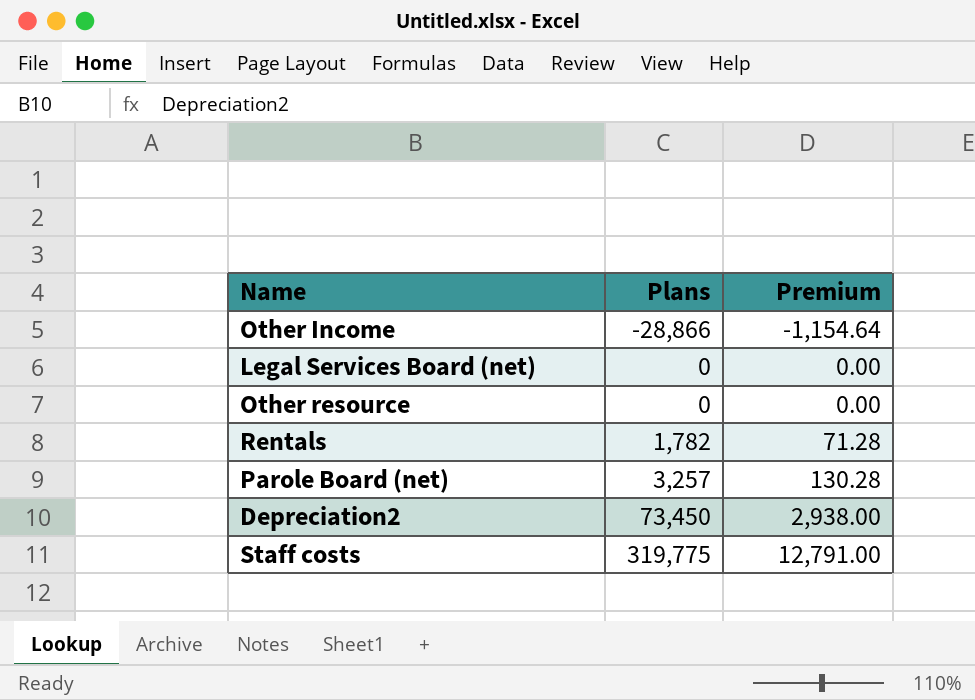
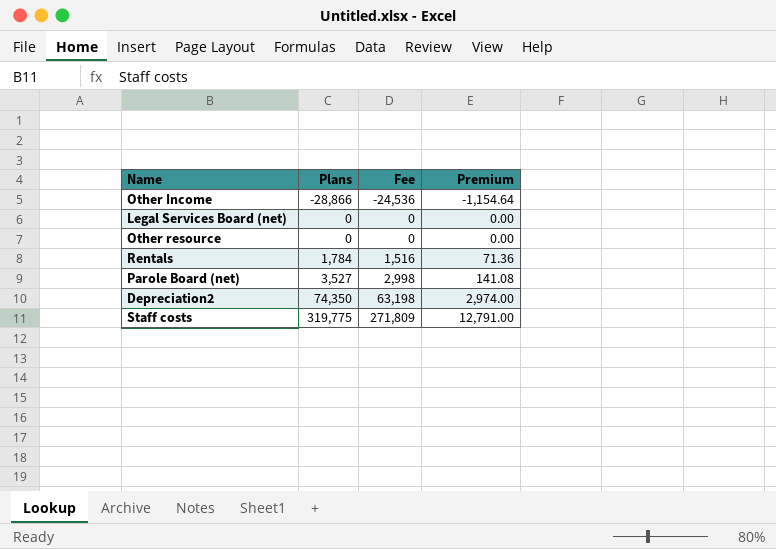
column Fee | formula: none -> [Plans] * 0.85
Rentals | Plans: 1,782 -> 1,784
Rentals | Premium: 71.28 -> 71.36
Parole Board (net) | Plans: 3,257 -> 3,527
Parole Board (net) | Premium: 130.28 -> 141.08
Depreciation2 | Plans: 73,450 -> 74,350
Depreciation2 | Premium: 2,938.00 -> 2,974.00

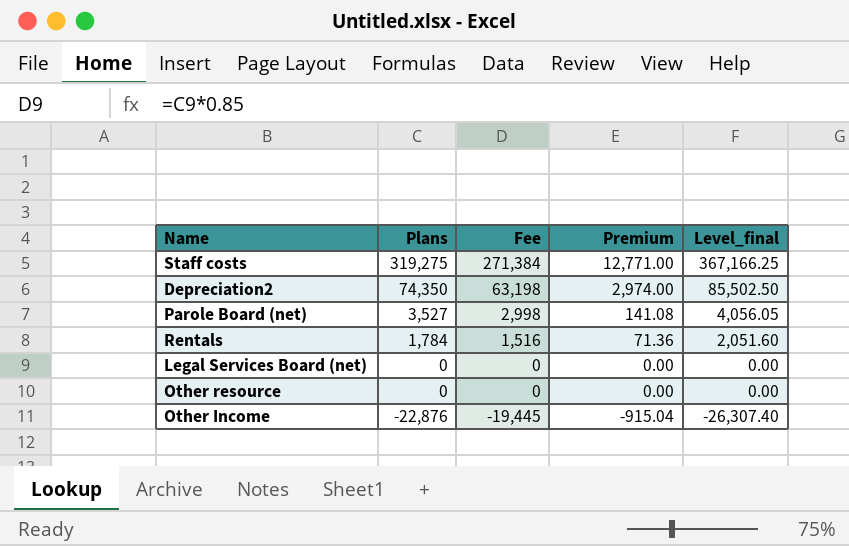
row order: Plans ascending -> Plans descending
column Level_final | formula: none -> [Plans] * 1.15
Staff costs | Plans: 319,775 -> 319,275
Staff costs | Fee: 271,809 -> 271,384
Staff costs | Premium: 12,791.00 -> 12,771.00
Other Income | Plans: -28,866 -> -22,876
Other Income | Fee: -24,536 -> -19,445
Other Income | Premium: -1,154.64 -> -915.04

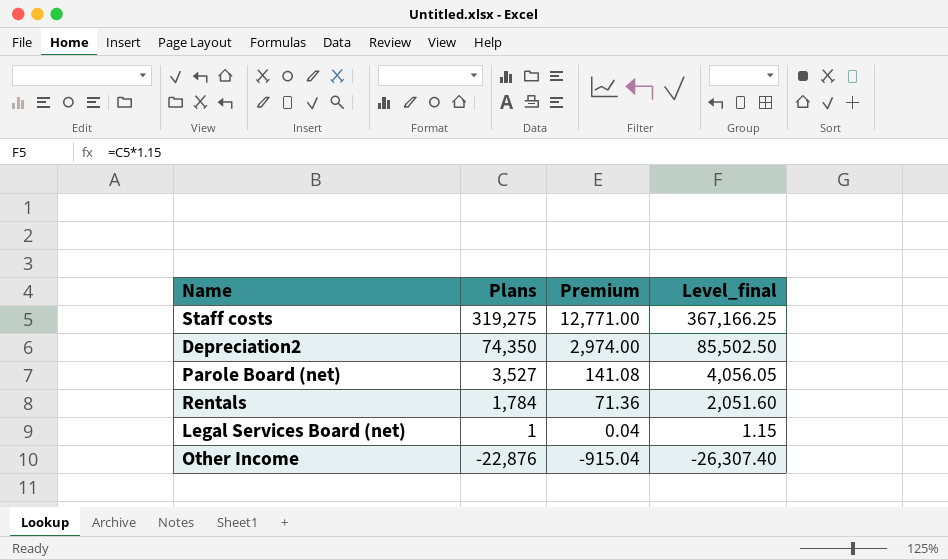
column Fee | formula: [Plans] * 0.85 -> none
row Other resource: 0 | 0 | 0.00 | 0.00 -> none
Legal Services Board (net) | Plans: 0 -> 1
Legal Services Board (net) | Premium: 0.00 -> 0.04
Legal Services Board (net) | Level_final: 0.00 -> 1.15

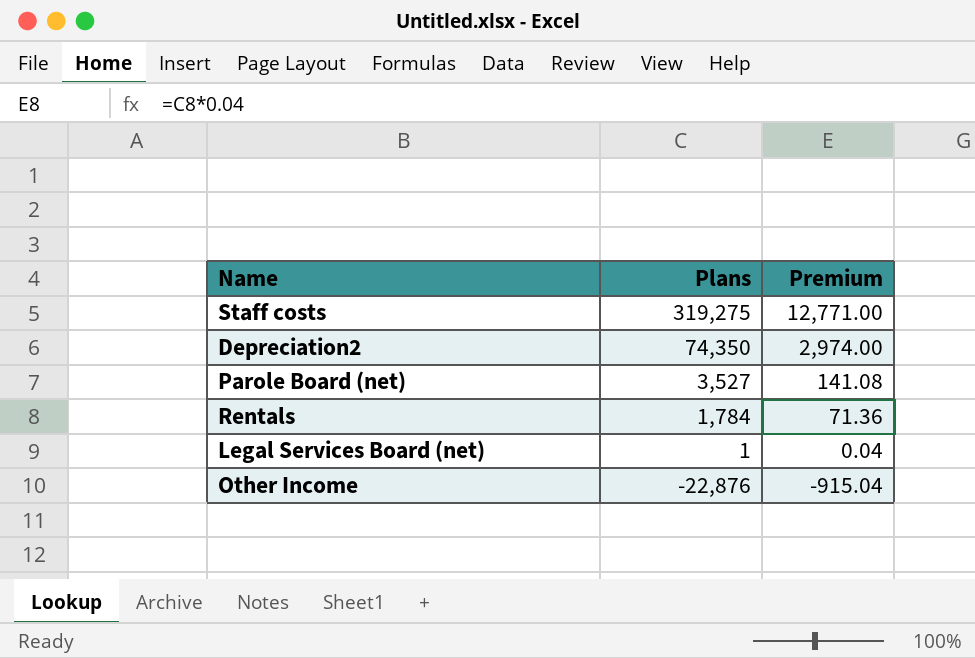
column Level_final | formula: [Plans] * 1.15 -> none

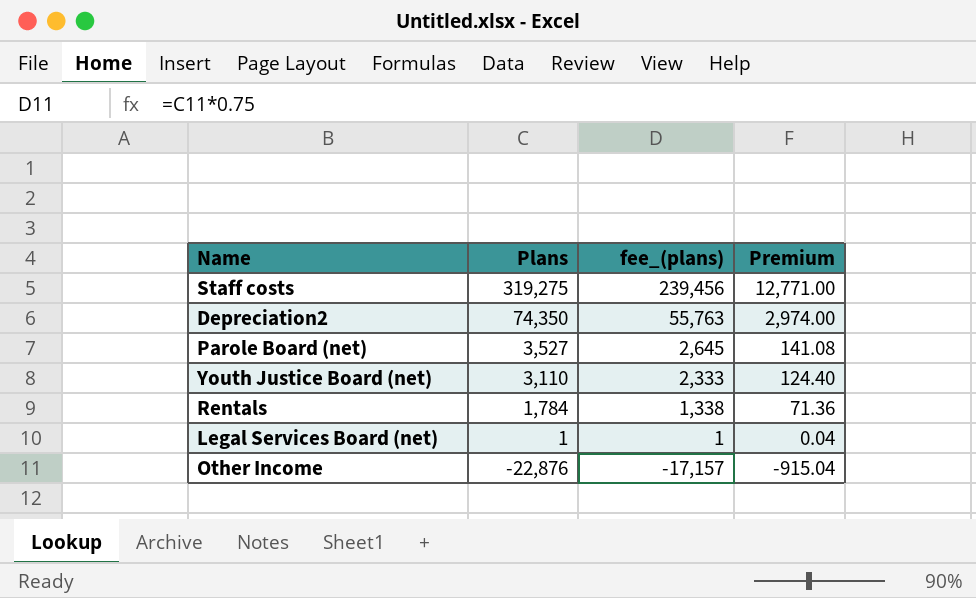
column fee_(plans) | formula: none -> [Plans] * 0.75
row Youth Justice Board (net): none -> 3,110 | 2,333 | 124.40

